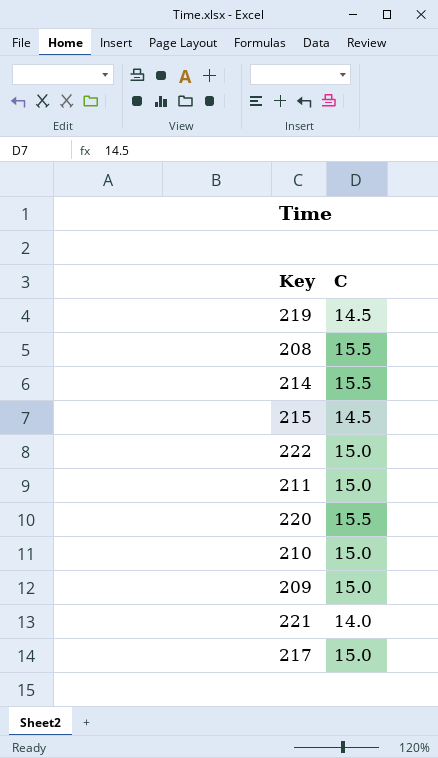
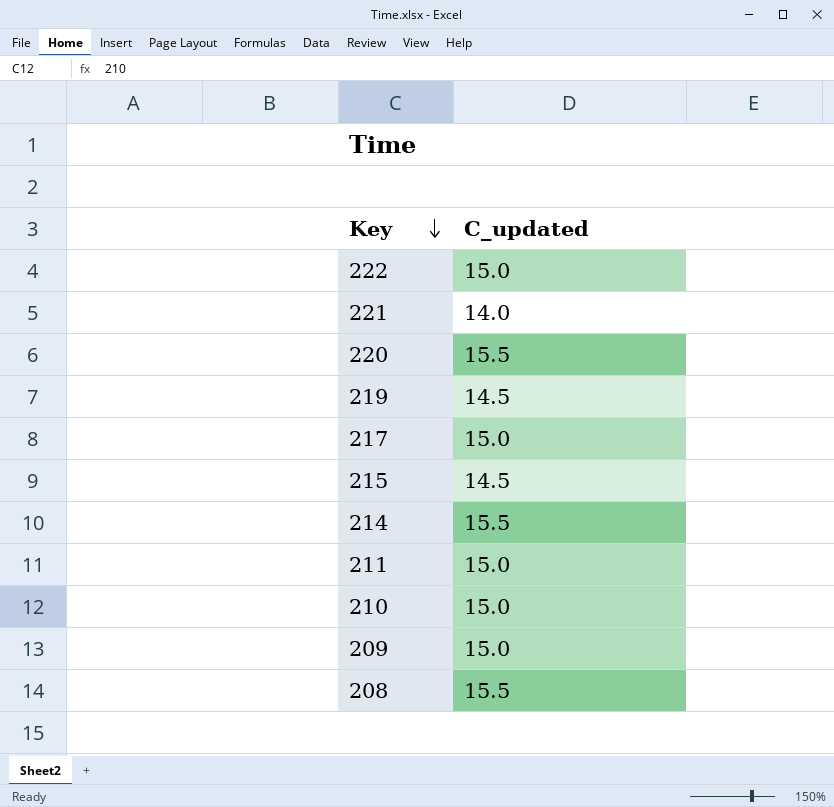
row order: none -> Key descending
column name: C -> C_updated

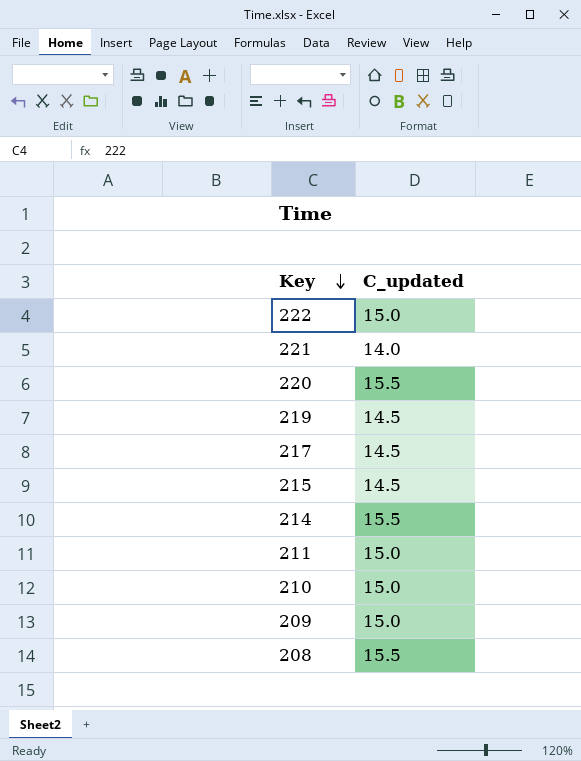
217 | C_updated: 15.0 -> 14.5

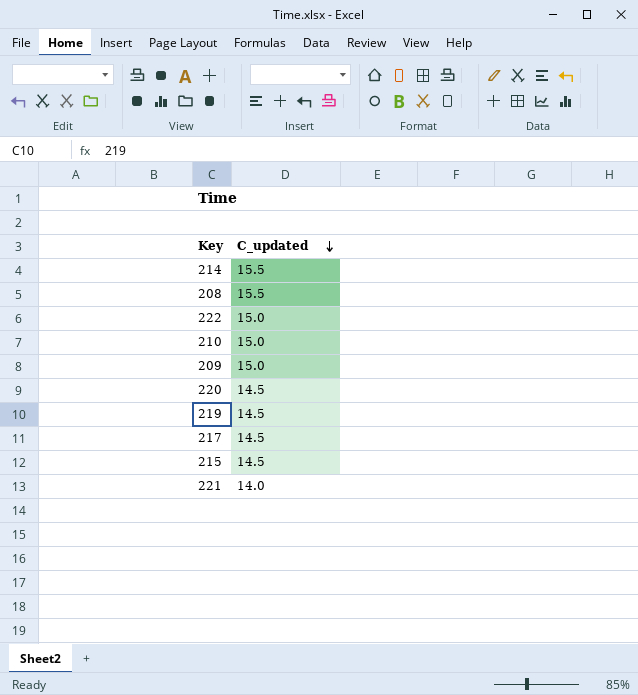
row order: Key descending -> C_updated descending
row 211: 15.0 -> none
220 | C_updated: 15.5 -> 14.5

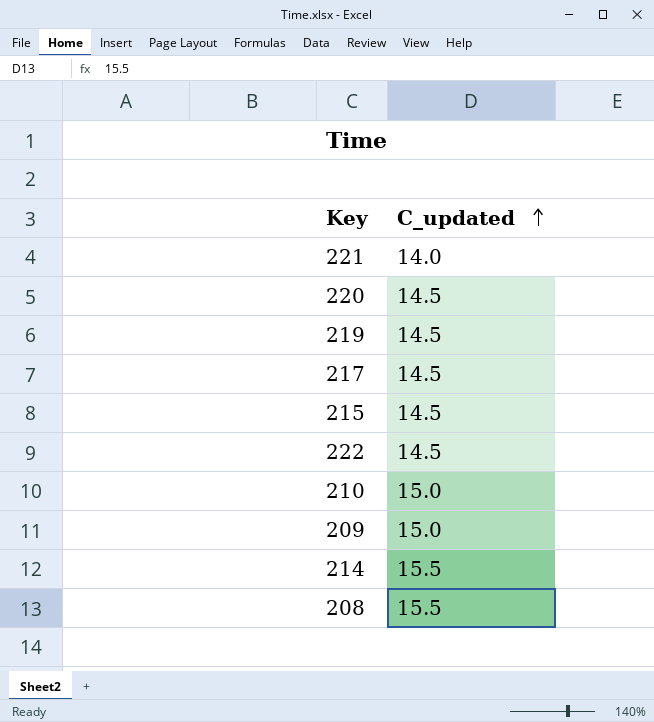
row order: C_updated descending -> C_updated ascending
222 | C_updated: 15.0 -> 14.5

